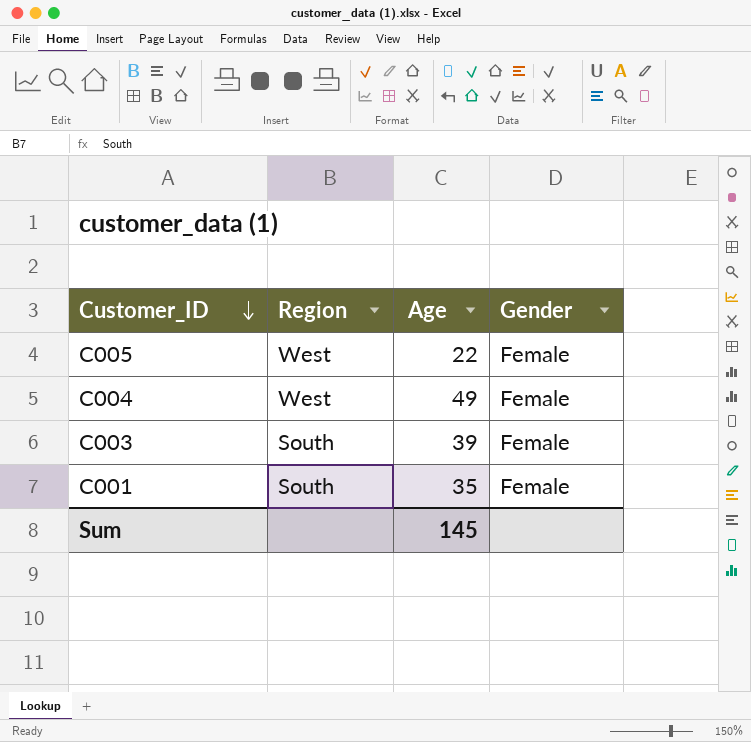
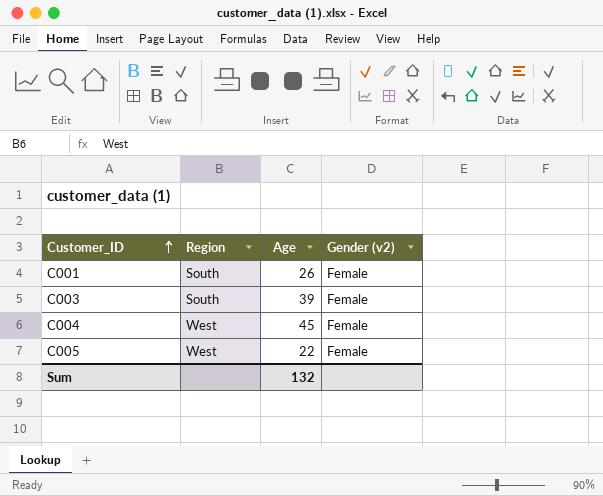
row order: Customer_ID descending -> Customer_ID ascending
column name: Gender -> Gender (v2)
C001 | Age: 35 -> 26
C004 | Age: 49 -> 45
Sum | Age: 145 -> 132

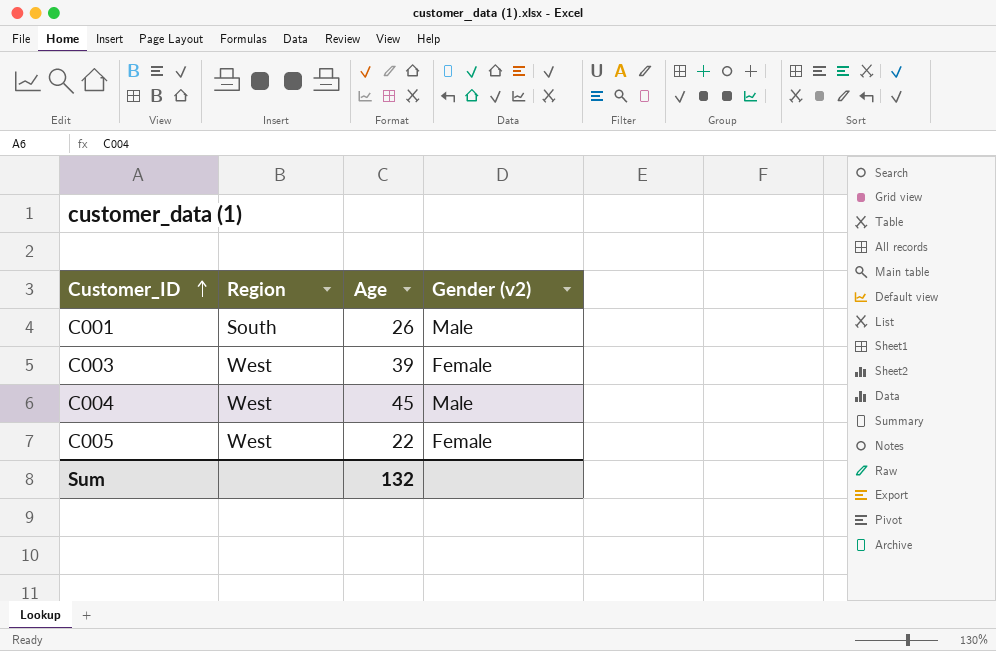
C001 | Gender (v2): Female -> Male
C003 | Region: South -> West
C004 | Gender (v2): Female -> Male

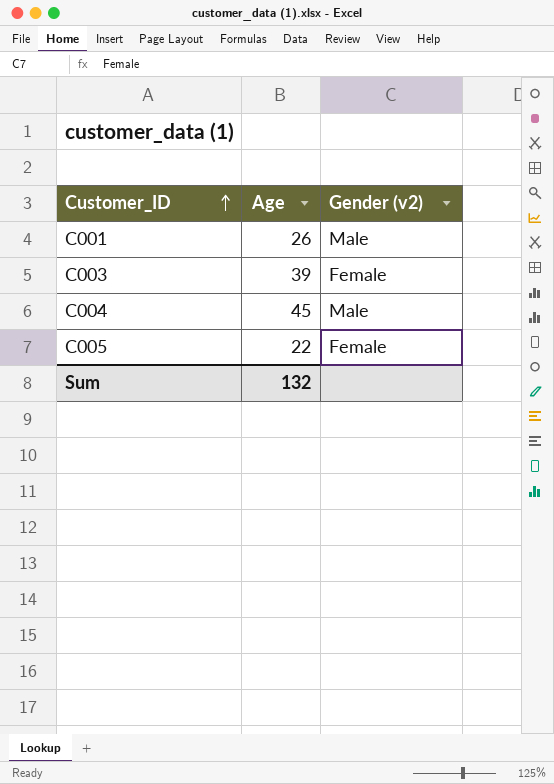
column Region | position: 2 -> none

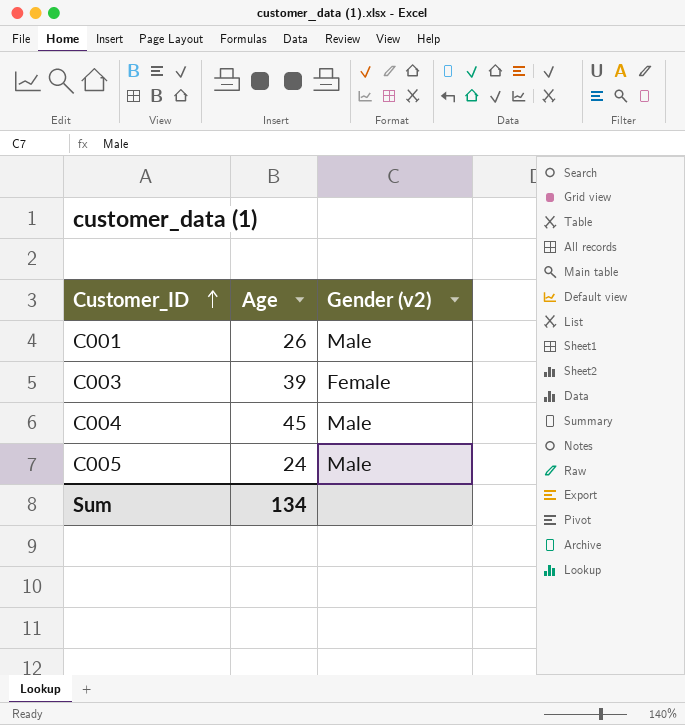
C005 | Age: 22 -> 24
C005 | Gender (v2): Female -> Male
Sum | Age: 132 -> 134

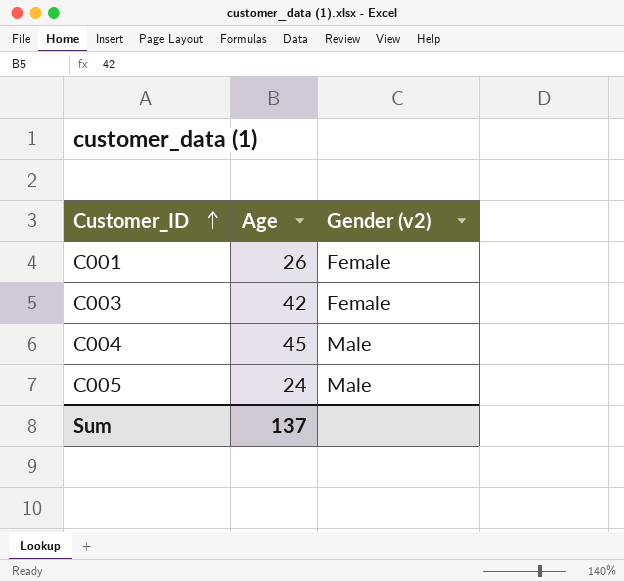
C001 | Gender (v2): Male -> Female
C003 | Age: 39 -> 42
Sum | Age: 134 -> 137

